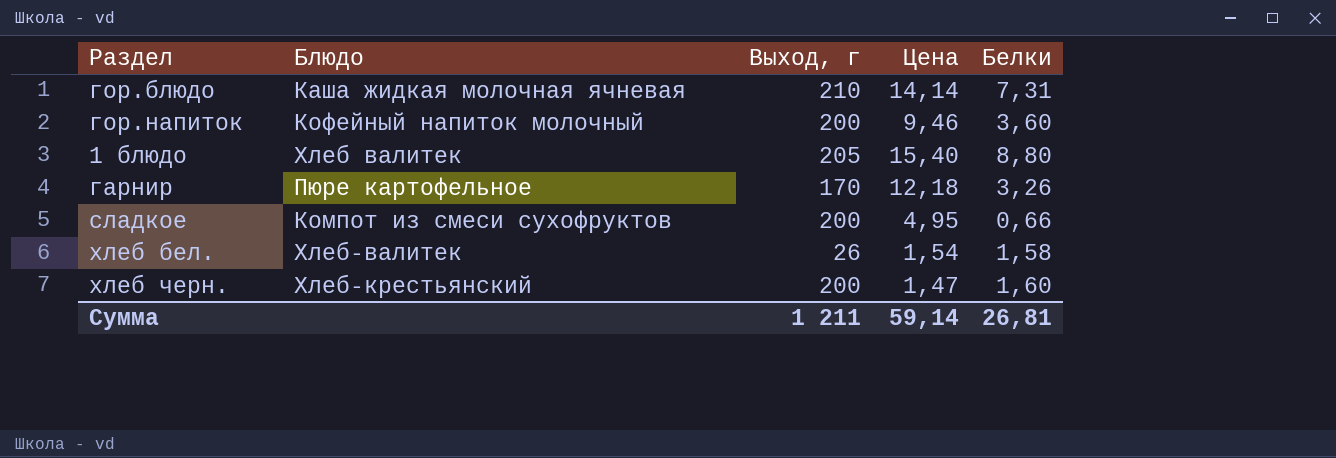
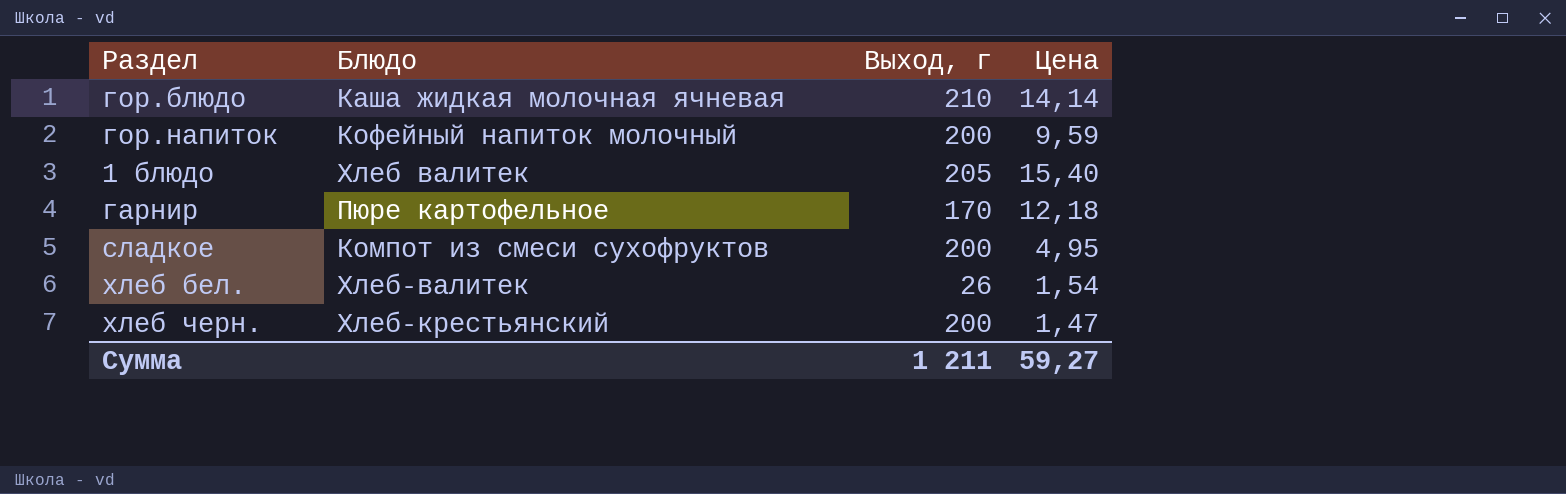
column Белки | position: 5 -> none
гор.напиток | Цена: 9,46 -> 9,59
Сумма | Цена: 59,14 -> 59,27

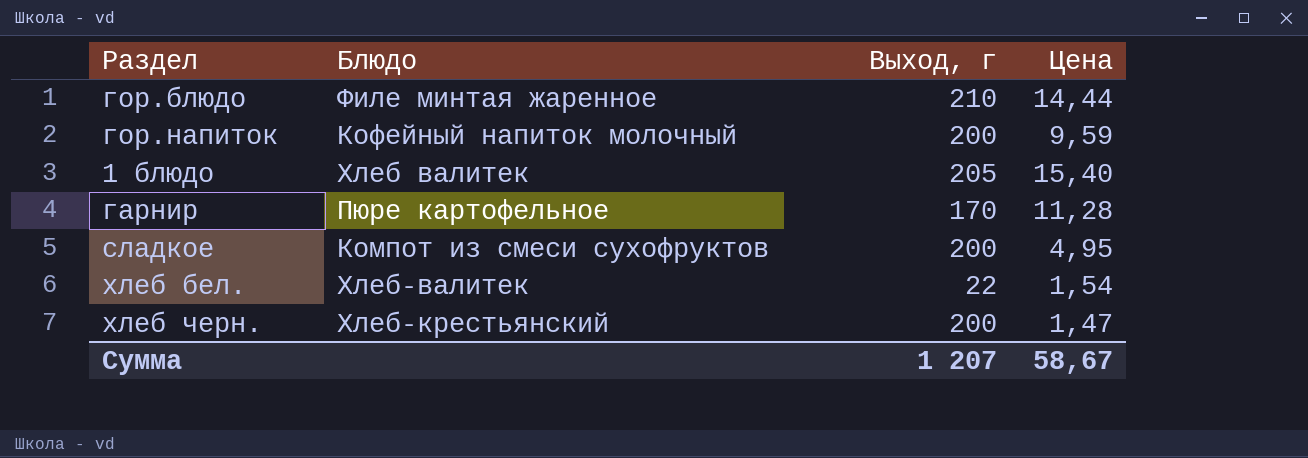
гор.блюдо | Блюдо: Каша жидкая молочная ячневая -> Филе минтая жаренное
гор.блюдо | Цена: 14,14 -> 14,44
гарнир | Цена: 12,18 -> 11,28
хлеб бел. | Выход, г: 26 -> 22
Сумма | Выход, г: 1 211 -> 1 207
Сумма | Цена: 59,27 -> 58,67

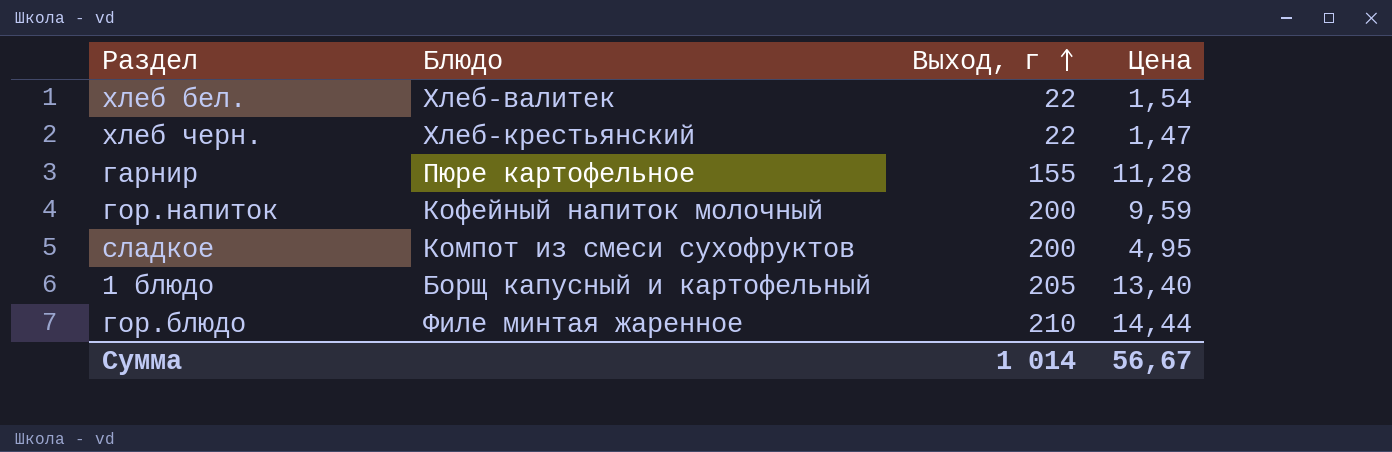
row order: none -> Выход, г ascending
хлеб черн. | Выход, г: 200 -> 22
гарнир | Выход, г: 170 -> 155
1 блюдо | Блюдо: Хлеб валитек -> Борщ капусный и картофельный
1 блюдо | Цена: 15,40 -> 13,40
Сумма | Выход, г: 1 207 -> 1 014
Сумма | Цена: 58,67 -> 56,67

